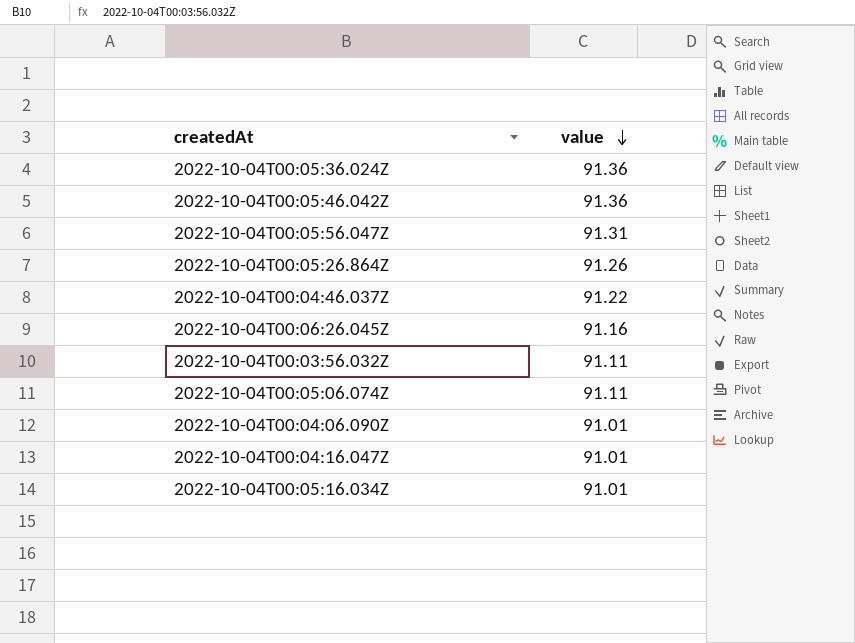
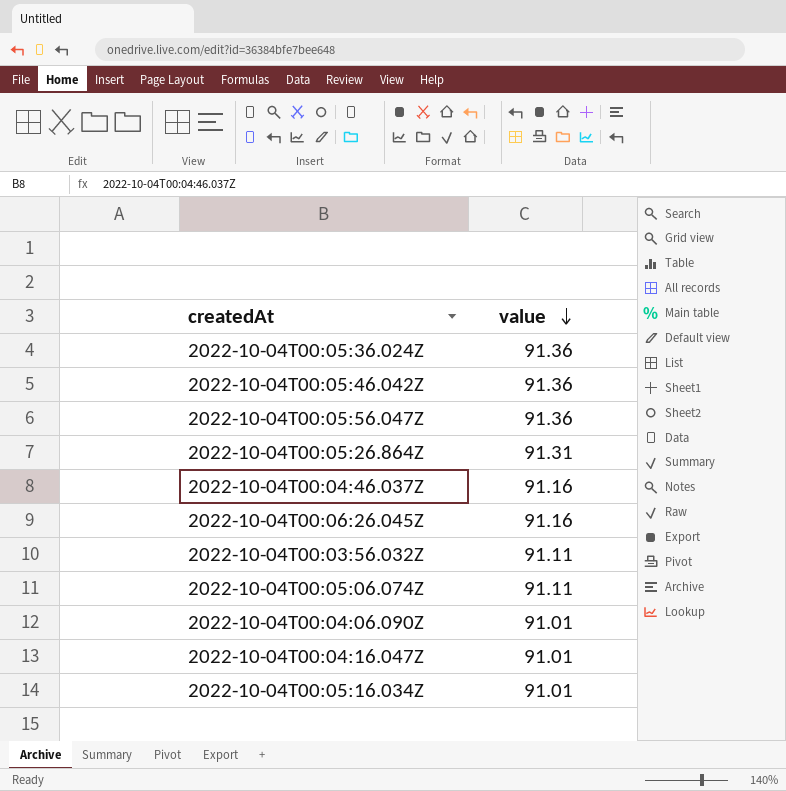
2022-10-04T00:05:56.047Z | value: 91.31 -> 91.36
2022-10-04T00:05:26.864Z | value: 91.26 -> 91.31
2022-10-04T00:04:46.037Z | value: 91.22 -> 91.16

